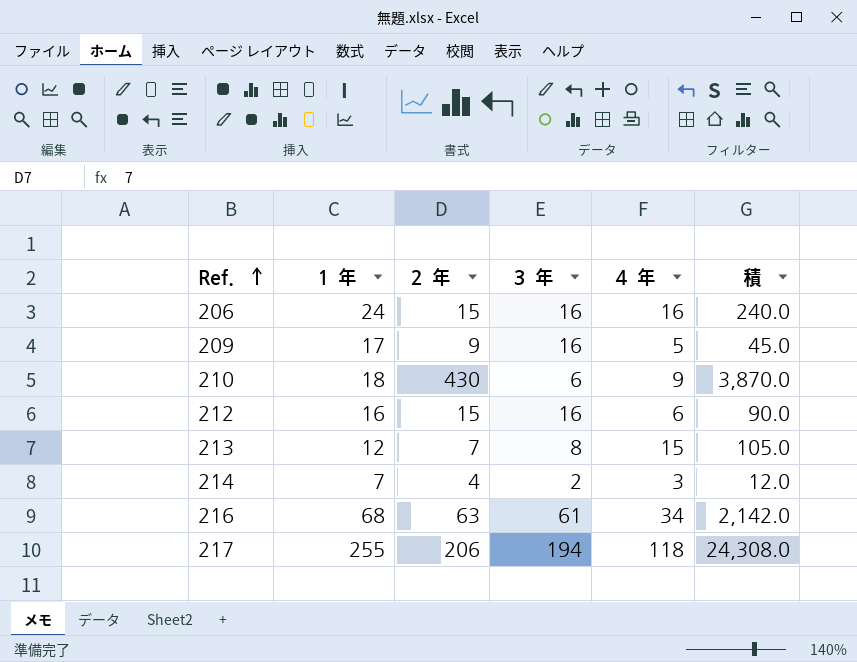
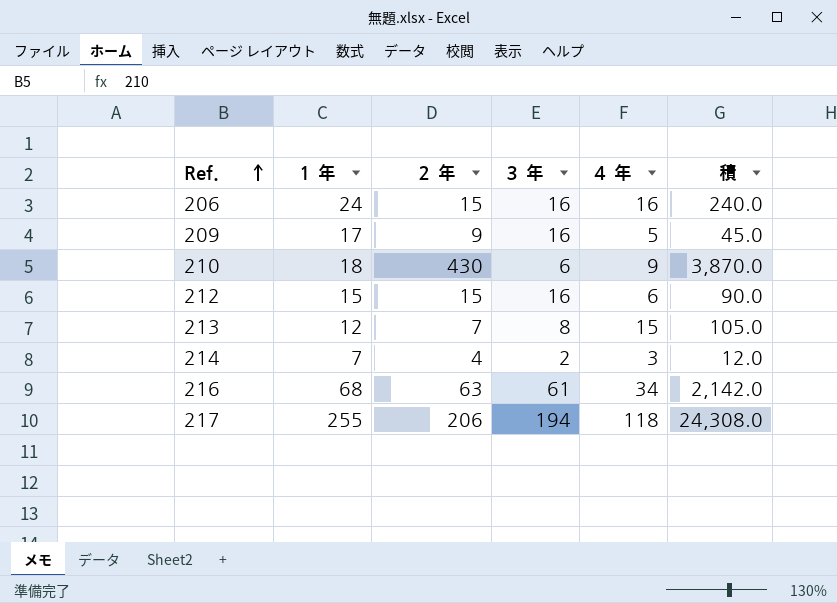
212 | １ 年: 16 -> 15

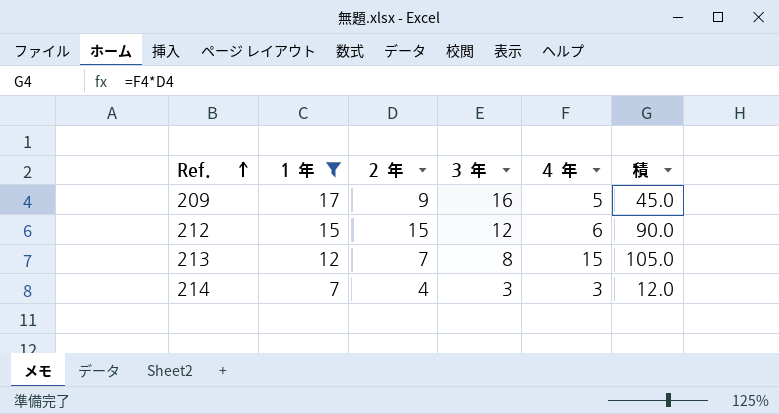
filter: none -> １ 年 <= 17
212 | ３ 年: 16 -> 12
214 | ３ 年: 2 -> 3

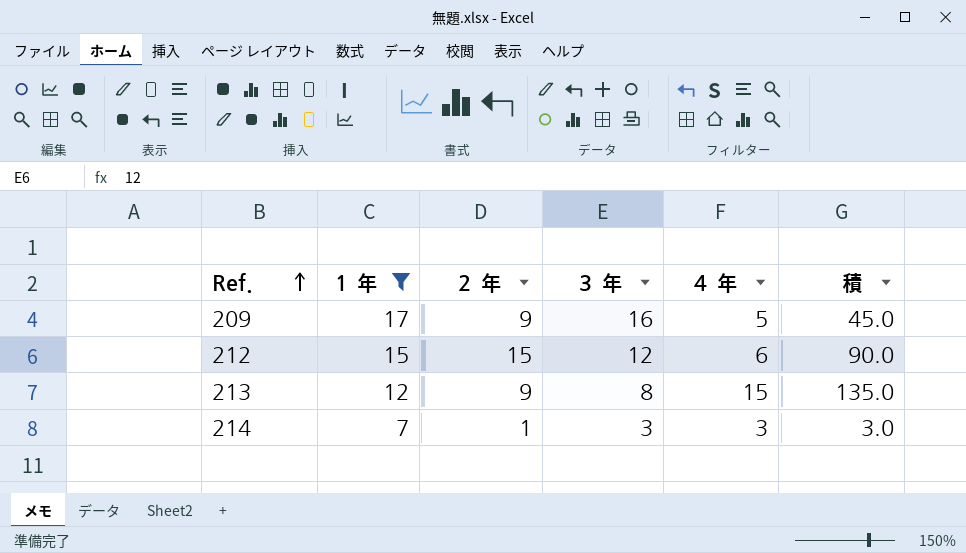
213 | ２ 年: 7 -> 9
213 | 積: 105.0 -> 135.0
214 | ２ 年: 4 -> 1
214 | 積: 12.0 -> 3.0

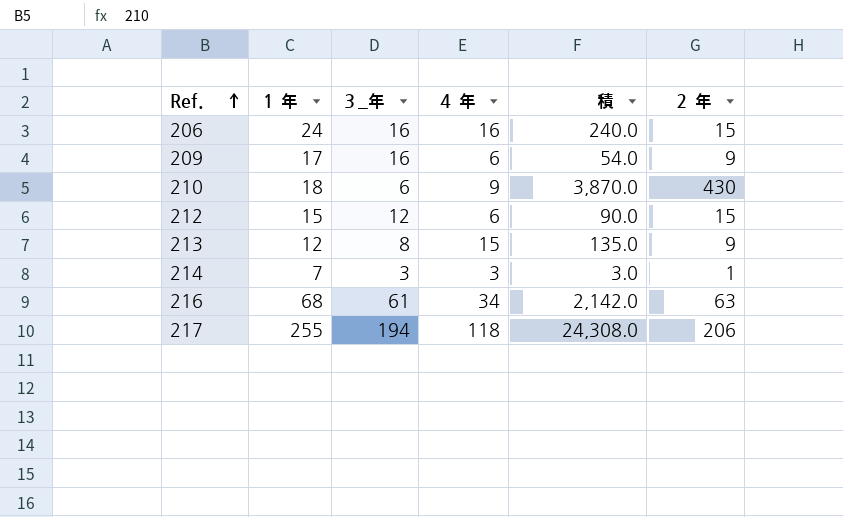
filter: １ 年 <= 17 -> none
column name: ３ 年 -> ３_年
column ２ 年 | position: 3 -> 6
209 | ４ 年: 5 -> 6
209 | 積: 45.0 -> 54.0

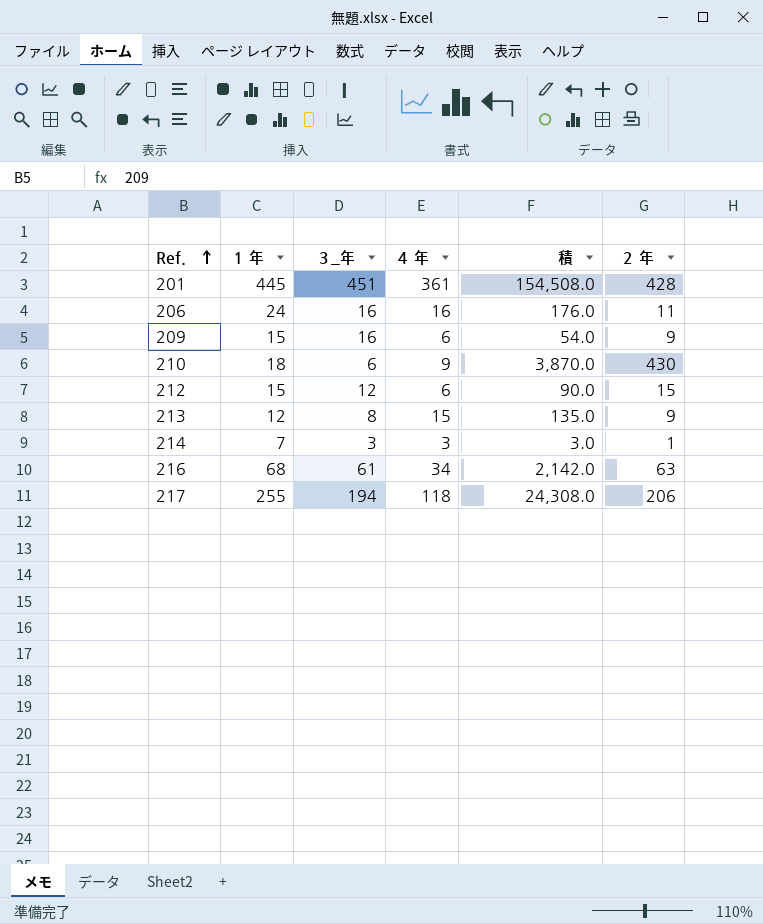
row 201: none -> 445 | 451 | 361 | 154,508.0 | 428
206 | 積: 240.0 -> 176.0
206 | ２ 年: 15 -> 11
209 | １ 年: 17 -> 15

